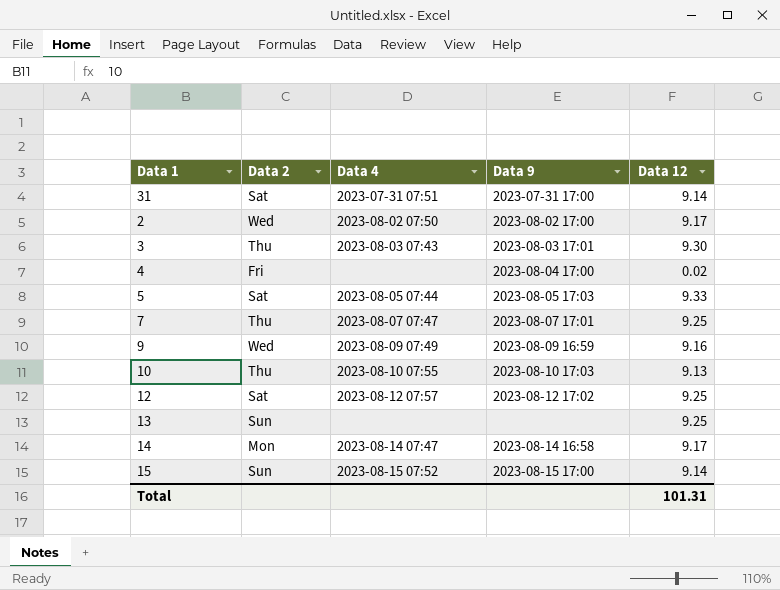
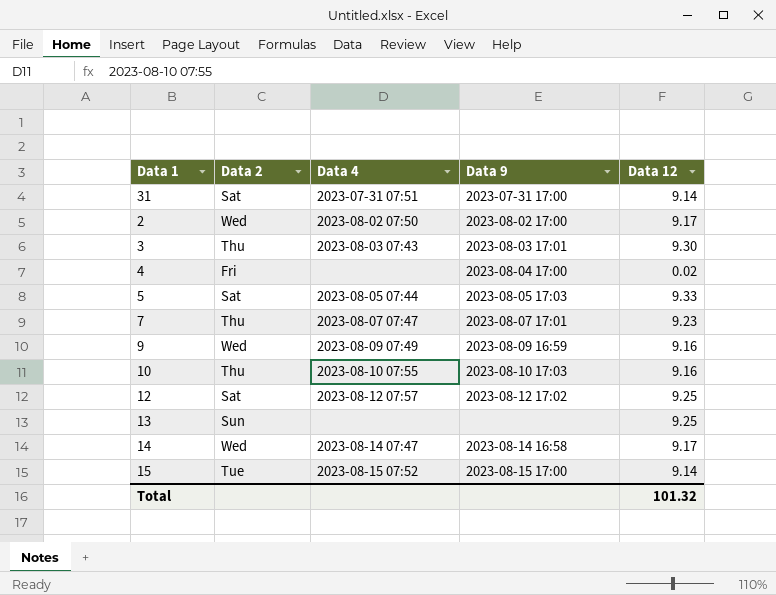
7 | Data 12: 9.25 -> 9.23
10 | Data 12: 9.13 -> 9.16
14 | Data 2: Mon -> Wed
15 | Data 2: Sun -> Tue
Total | Data 12: 101.31 -> 101.32

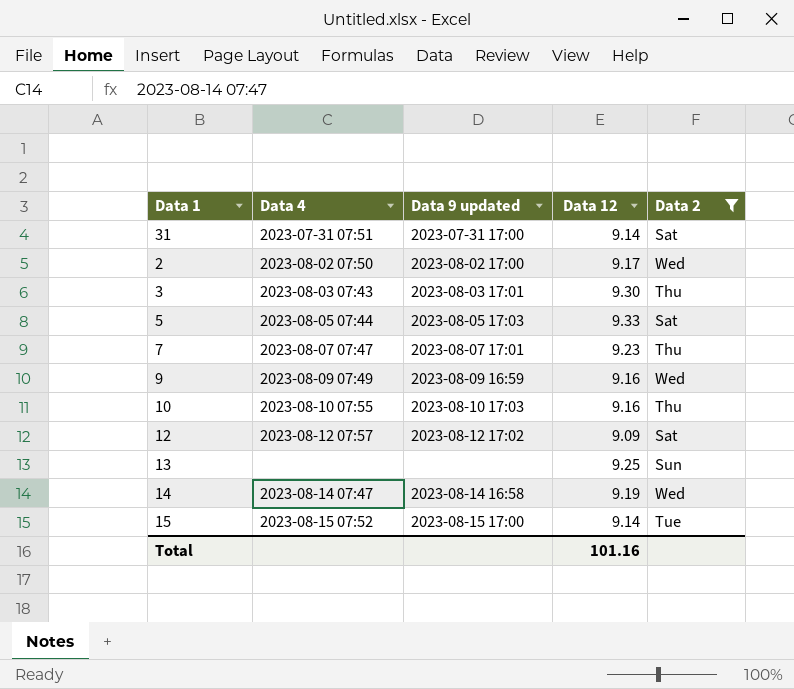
filter: none -> Data 2 != Fri
column name: Data 9 -> Data 9 updated
column Data 2 | position: 2 -> 5
12 | Data 12: 9.25 -> 9.09
14 | Data 12: 9.17 -> 9.19
Total | Data 12: 101.32 -> 101.16

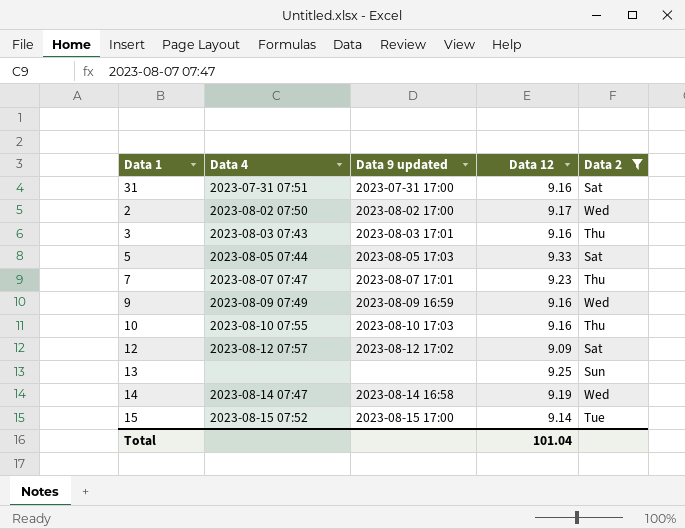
31 | Data 12: 9.14 -> 9.16
3 | Data 12: 9.30 -> 9.16
Total | Data 12: 101.16 -> 101.04

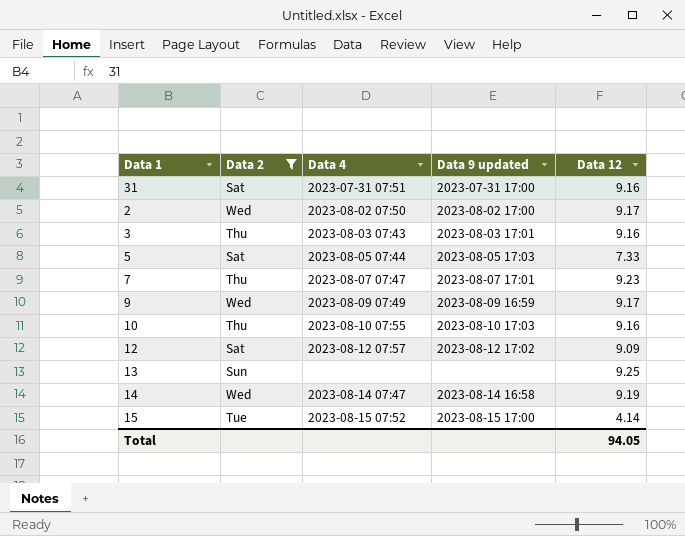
column Data 2 | position: 5 -> 2
5 | Data 12: 9.33 -> 7.33
9 | Data 12: 9.16 -> 9.17
15 | Data 12: 9.14 -> 4.14
Total | Data 12: 101.04 -> 94.05

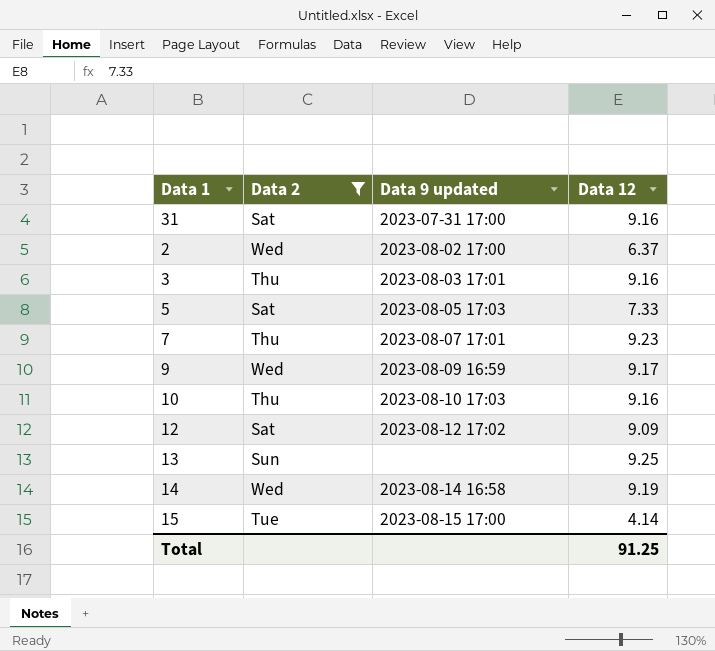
column Data 4 | position: 3 -> none
2 | Data 12: 9.17 -> 6.37
Total | Data 12: 94.05 -> 91.25

